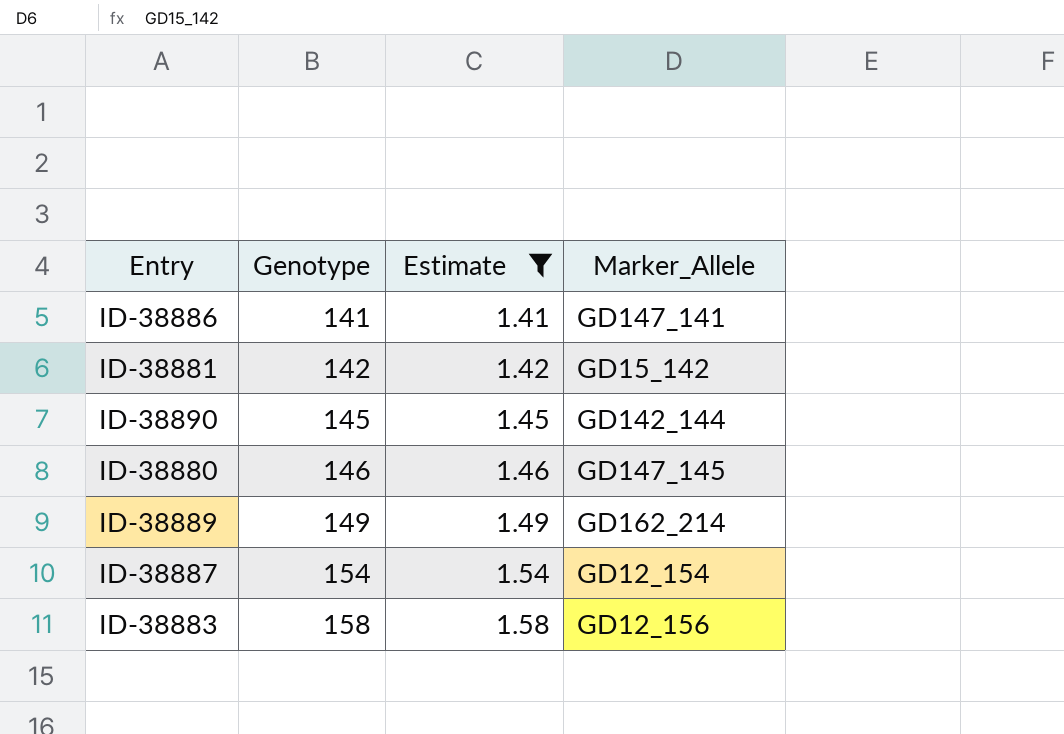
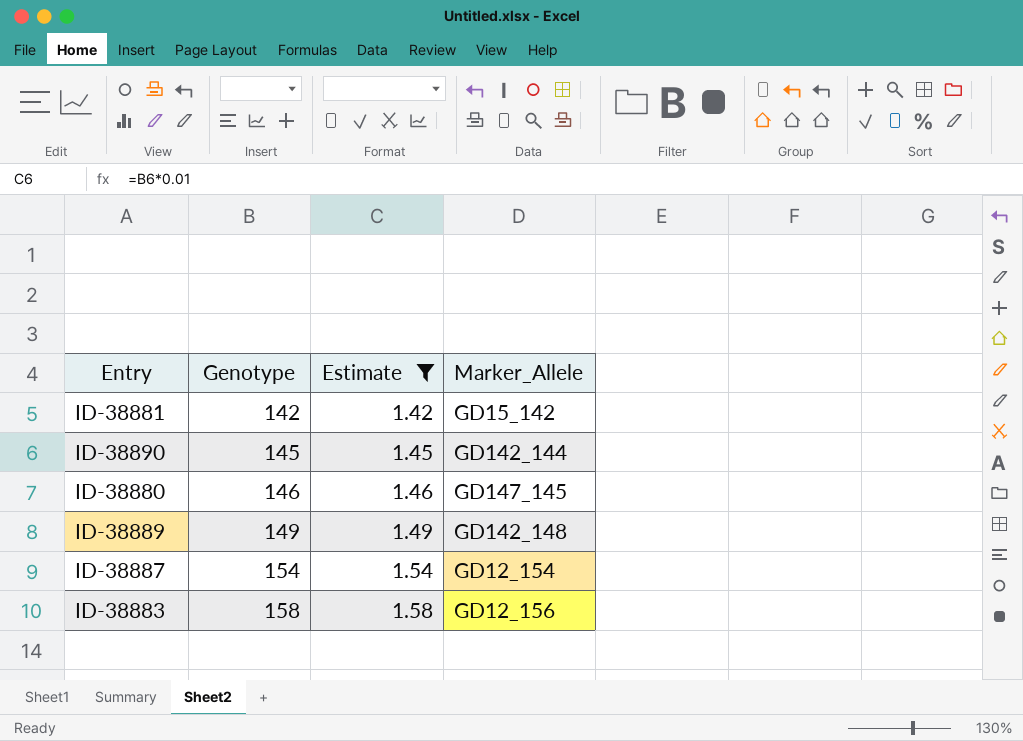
row ID-38886: 141 | 1.41 | GD147_141 -> none
ID-38889 | Marker_Allele: GD162_214 -> GD142_148

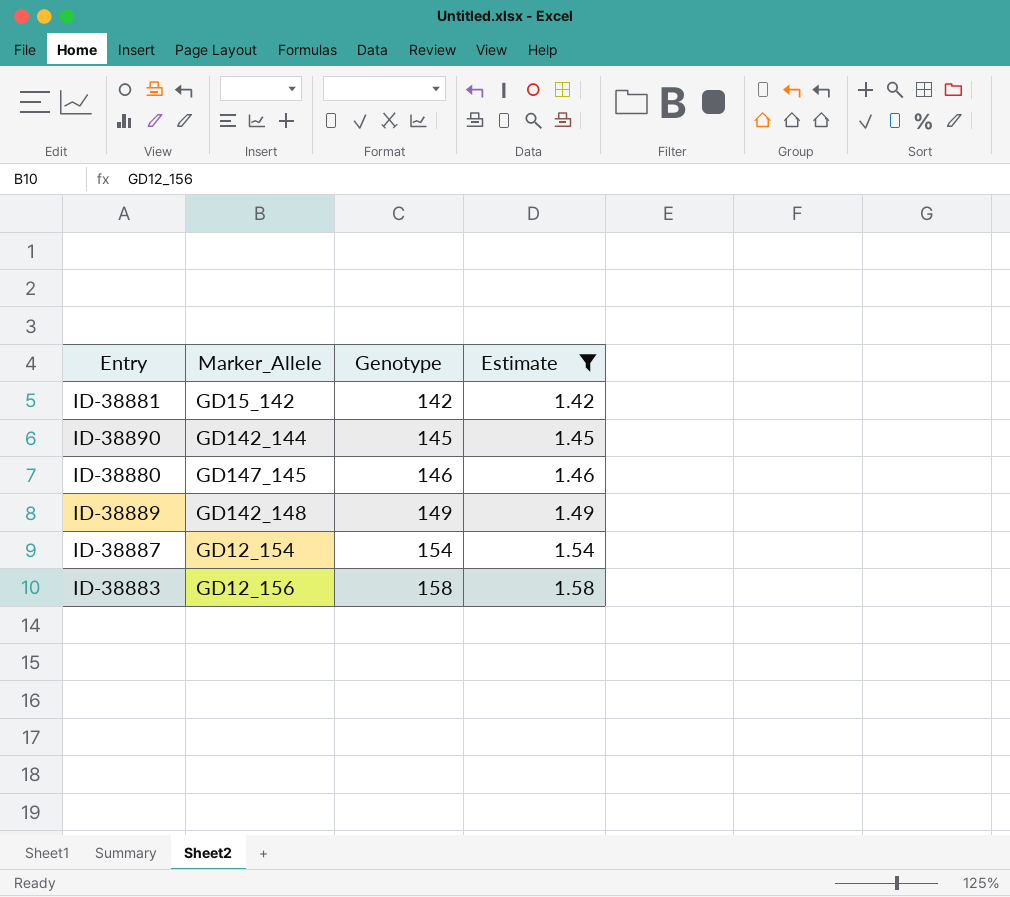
column Marker_Allele | position: 4 -> 2

